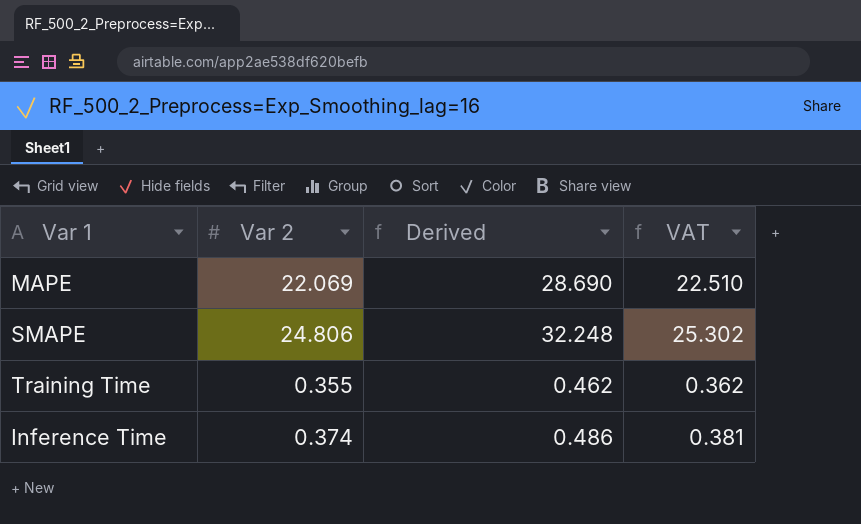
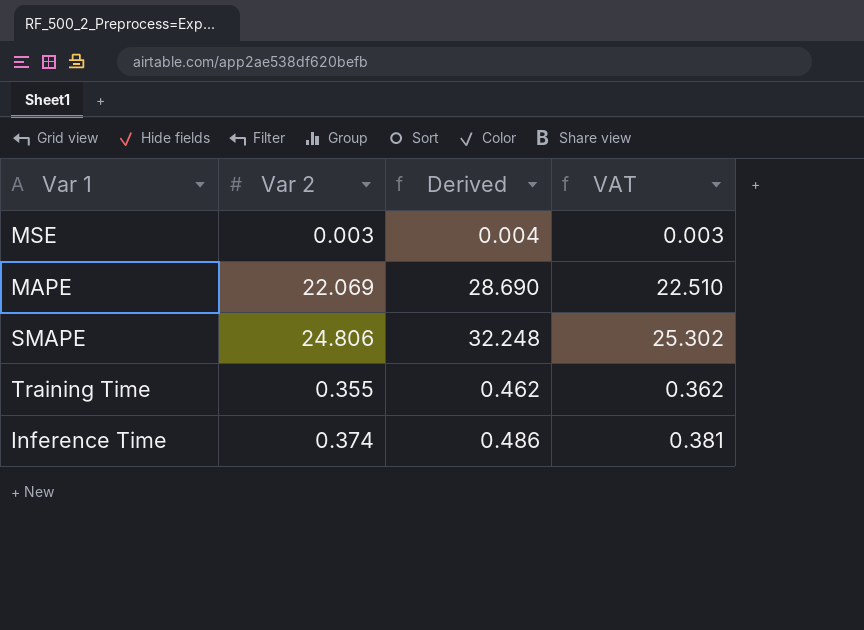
row MSE: none -> 0.003 | 0.004 | 0.003

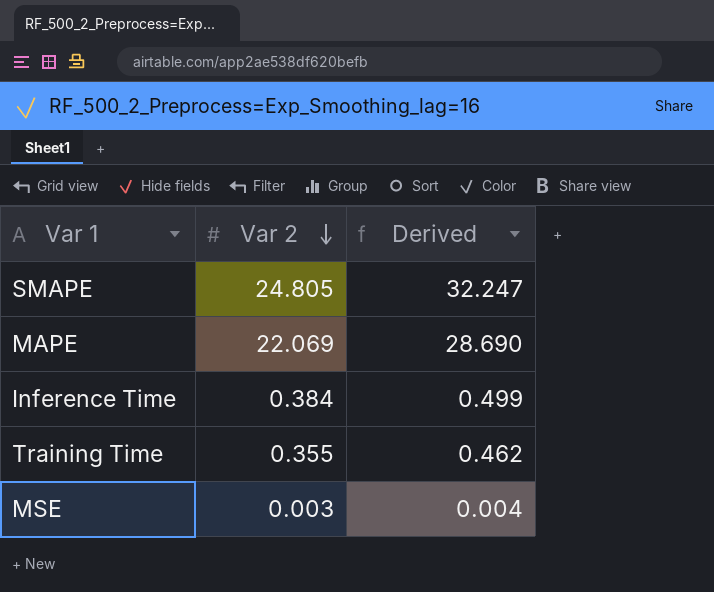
row order: none -> Var 2 descending
column VAT | formula: [Var 2] * 1.02 -> none
SMAPE | Var 2: 24.806 -> 24.805
SMAPE | Derived: 32.248 -> 32.247
Inference Time | Var 2: 0.374 -> 0.384
Inference Time | Derived: 0.486 -> 0.499

